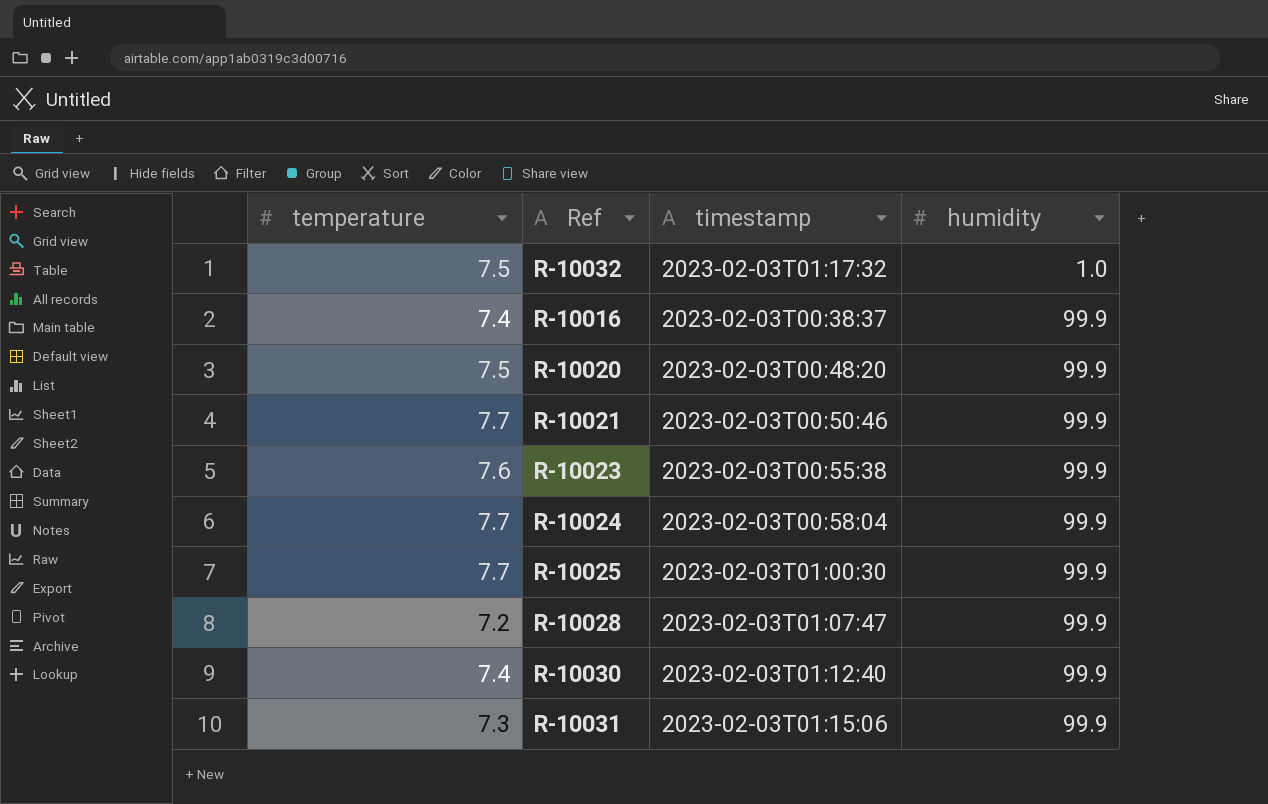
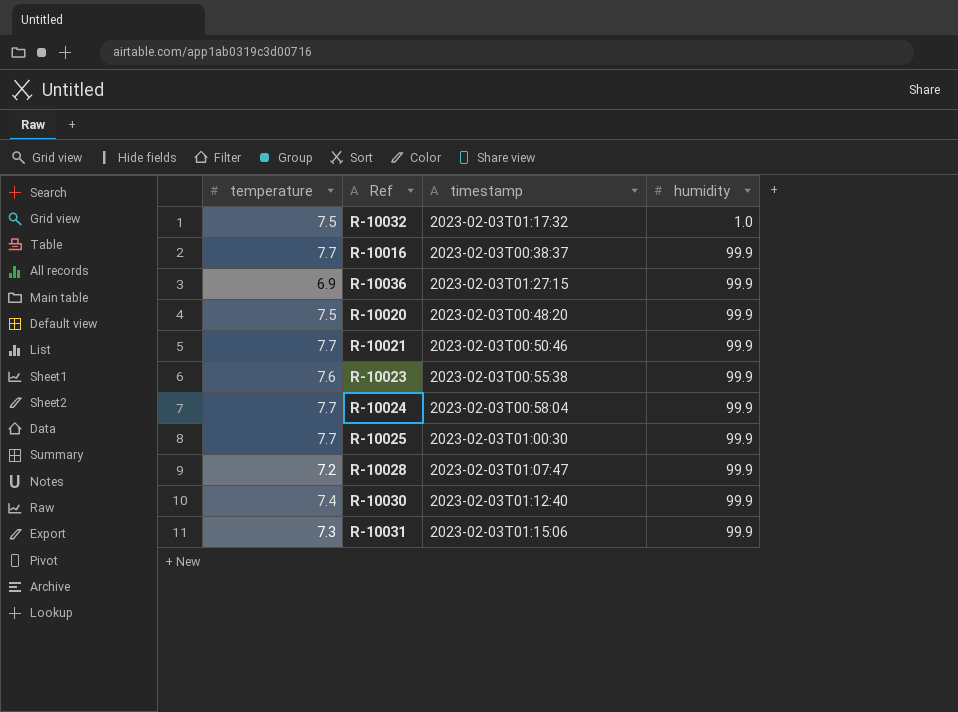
R-10016 | temperature: 7.4 -> 7.7
row R-10036: none -> 6.9 | 2023-02-03T01:27:15 | 99.9

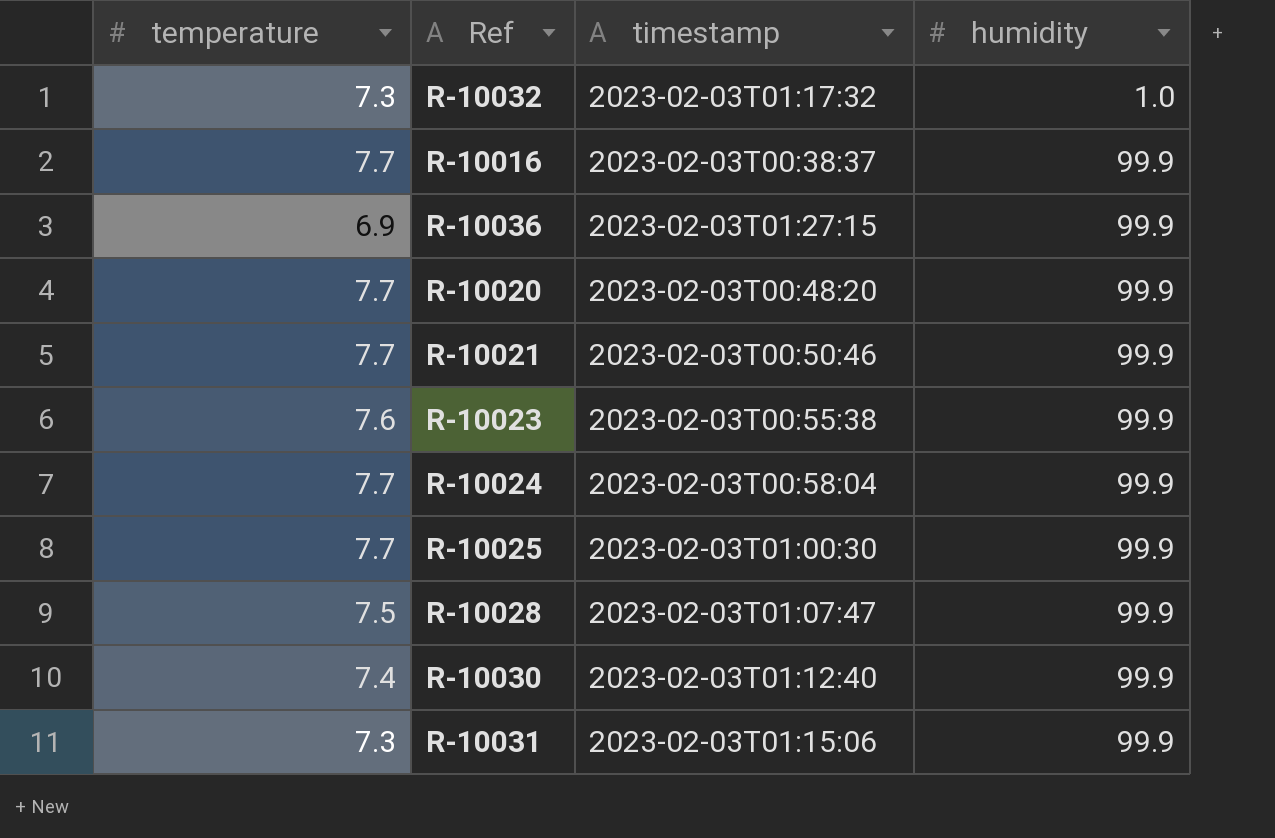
R-10032 | temperature: 7.5 -> 7.3
R-10020 | temperature: 7.5 -> 7.7
R-10028 | temperature: 7.2 -> 7.5

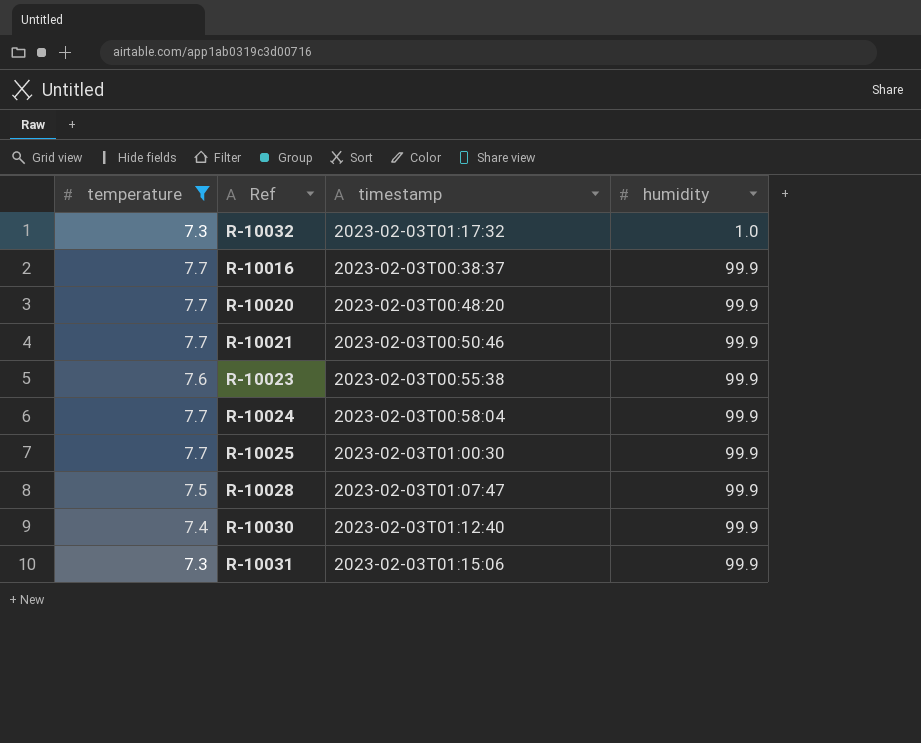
filter: none -> temperature != 6.9

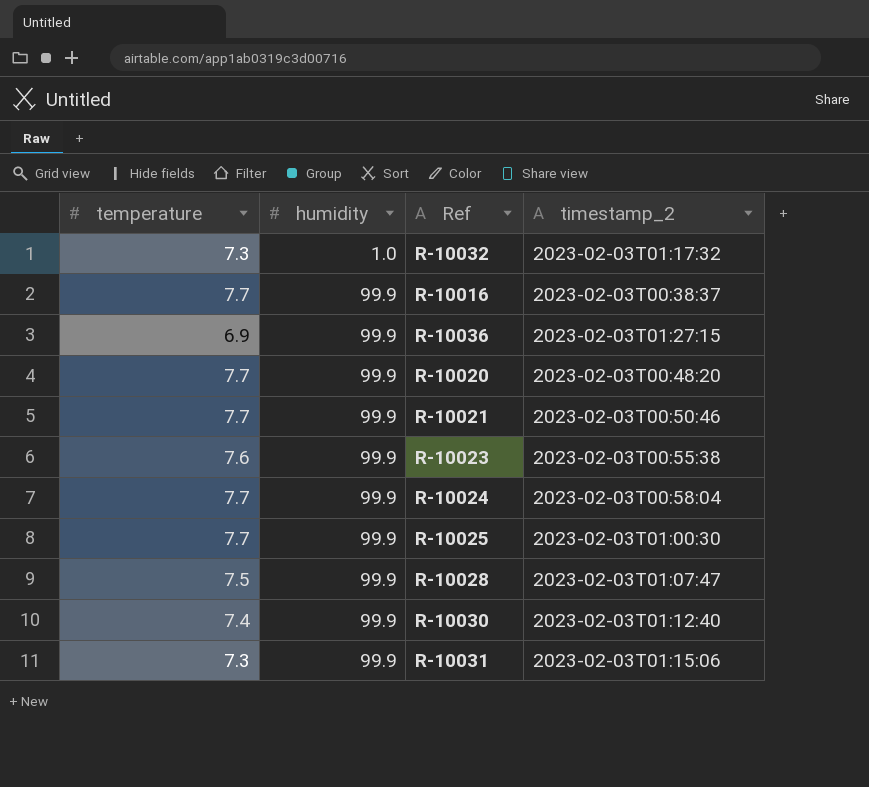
filter: temperature != 6.9 -> none
column humidity | position: 4 -> 2
column name: timestamp -> timestamp_2

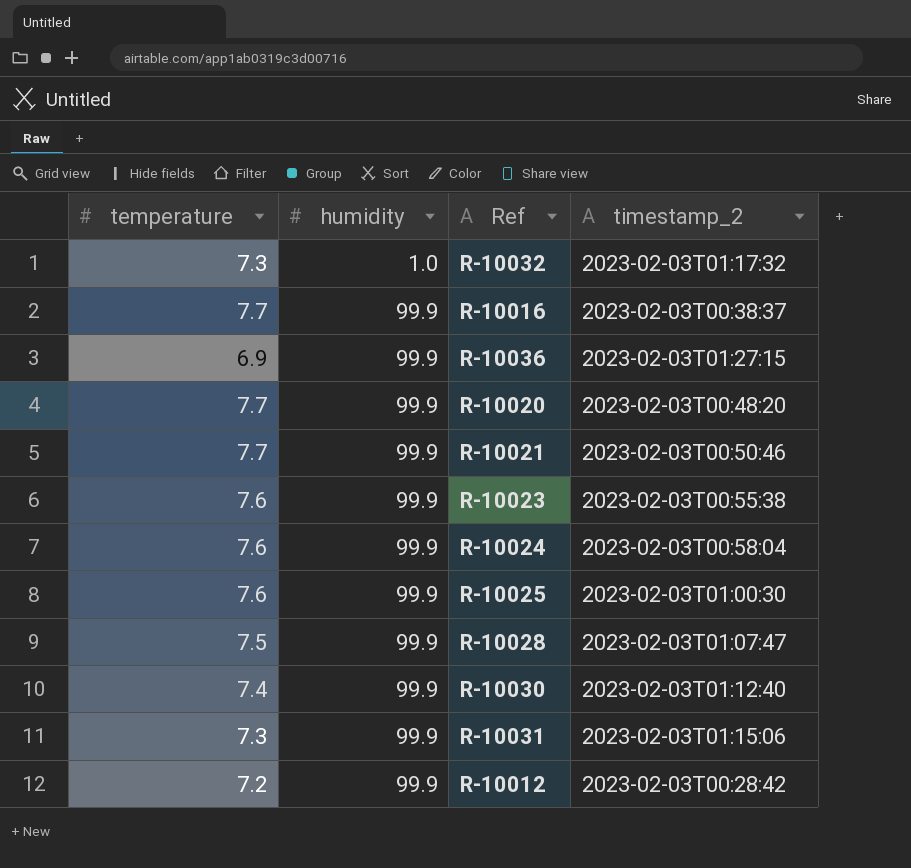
R-10024 | temperature: 7.7 -> 7.6
R-10025 | temperature: 7.7 -> 7.6
row R-10012: none -> 7.2 | 99.9 | 2023-02-03T00:28:42

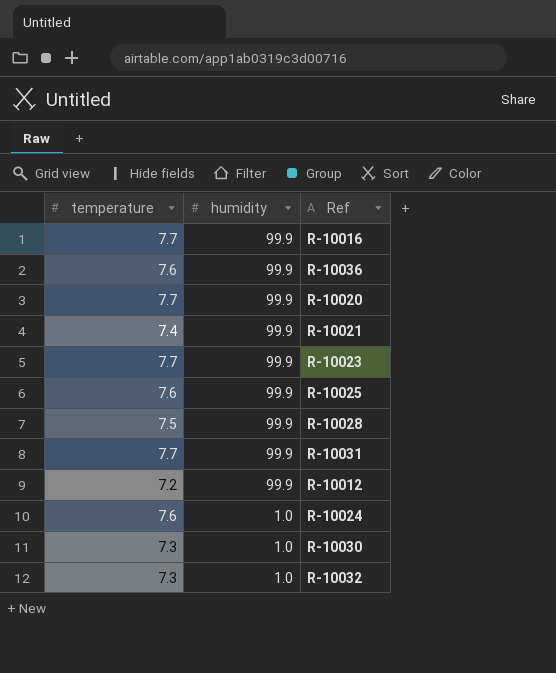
row order: humidity ascending -> humidity descending
column timestamp_2 | position: 4 -> none
R-10036 | temperature: 6.9 -> 7.6
R-10021 | temperature: 7.7 -> 7.4
R-10023 | temperature: 7.6 -> 7.7
R-10031 | temperature: 7.3 -> 7.7
R-10024 | humidity: 99.9 -> 1.0
R-10030 | temperature: 7.4 -> 7.3
R-10030 | humidity: 99.9 -> 1.0

